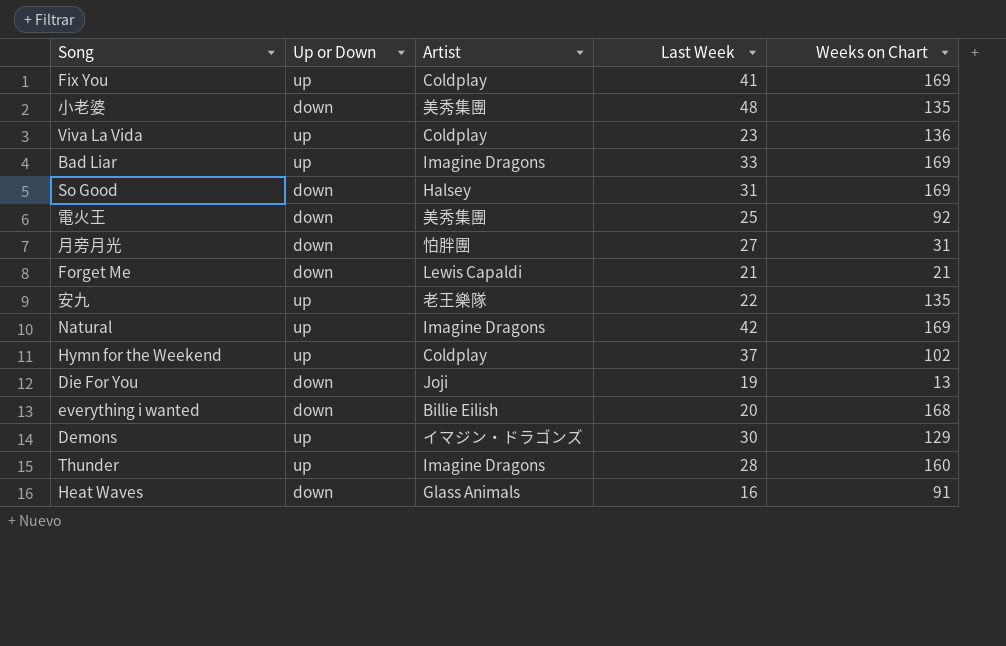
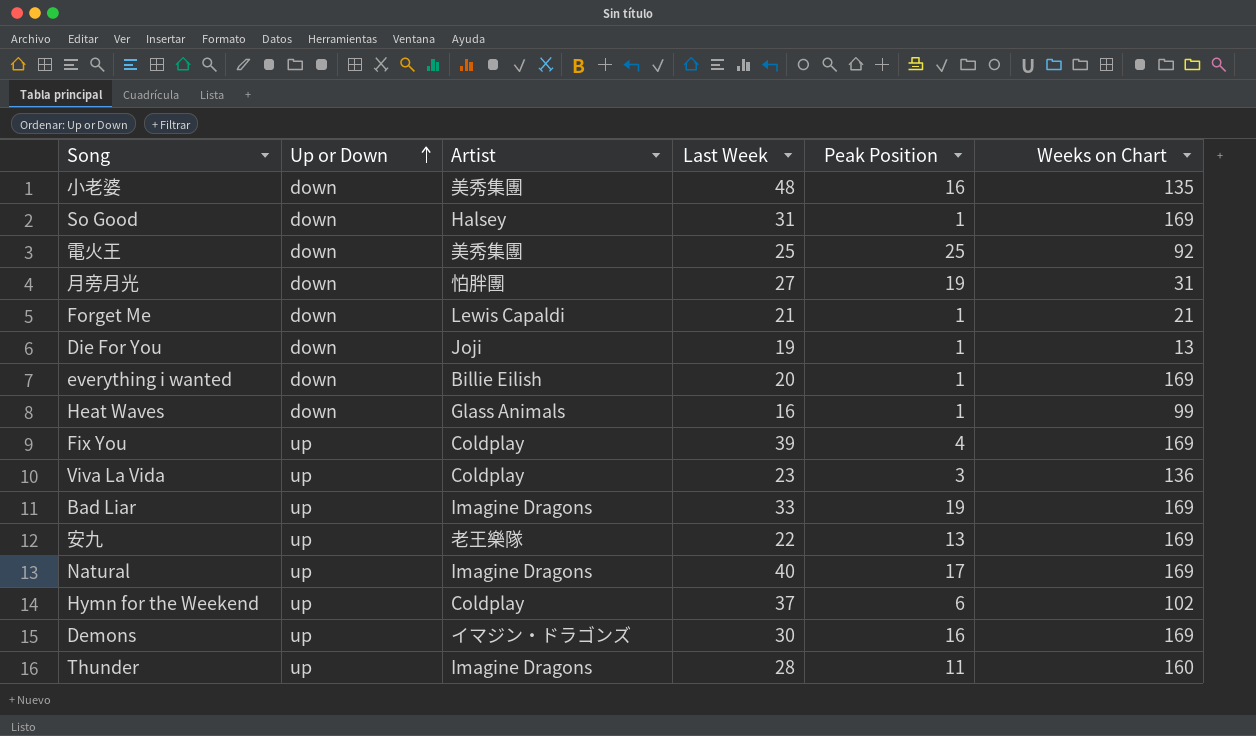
row order: none -> Up or Down ascending
column Peak Position | position: none -> 5
everything i wanted | Weeks on Chart: 168 -> 169
Heat Waves | Weeks on Chart: 91 -> 99
Fix You | Last Week: 41 -> 39
安九 | Weeks on Chart: 135 -> 169
Natural | Last Week: 42 -> 40
Demons | Weeks on Chart: 129 -> 169

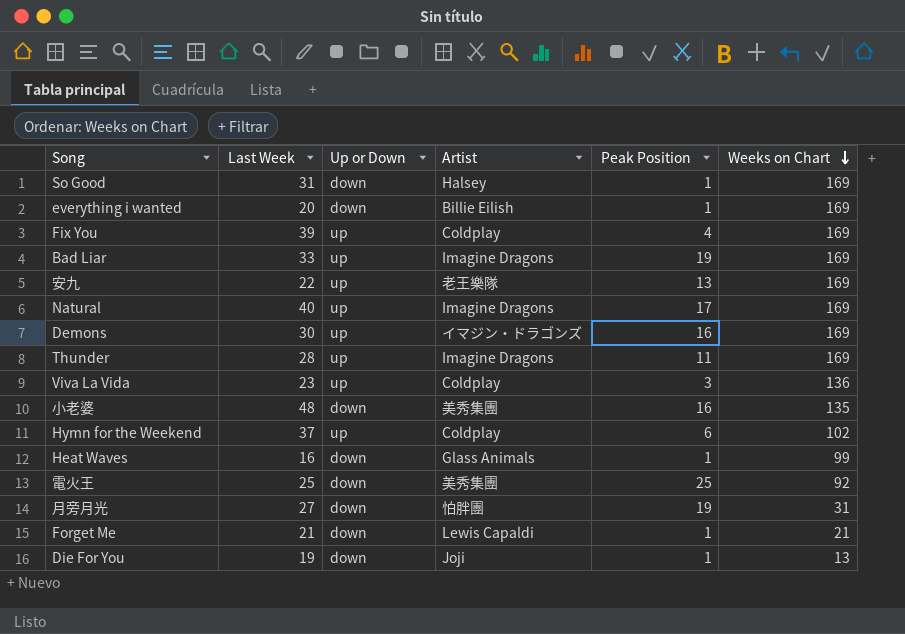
row order: Up or Down ascending -> Weeks on Chart descending
column Last Week | position: 4 -> 2
Thunder | Weeks on Chart: 160 -> 169

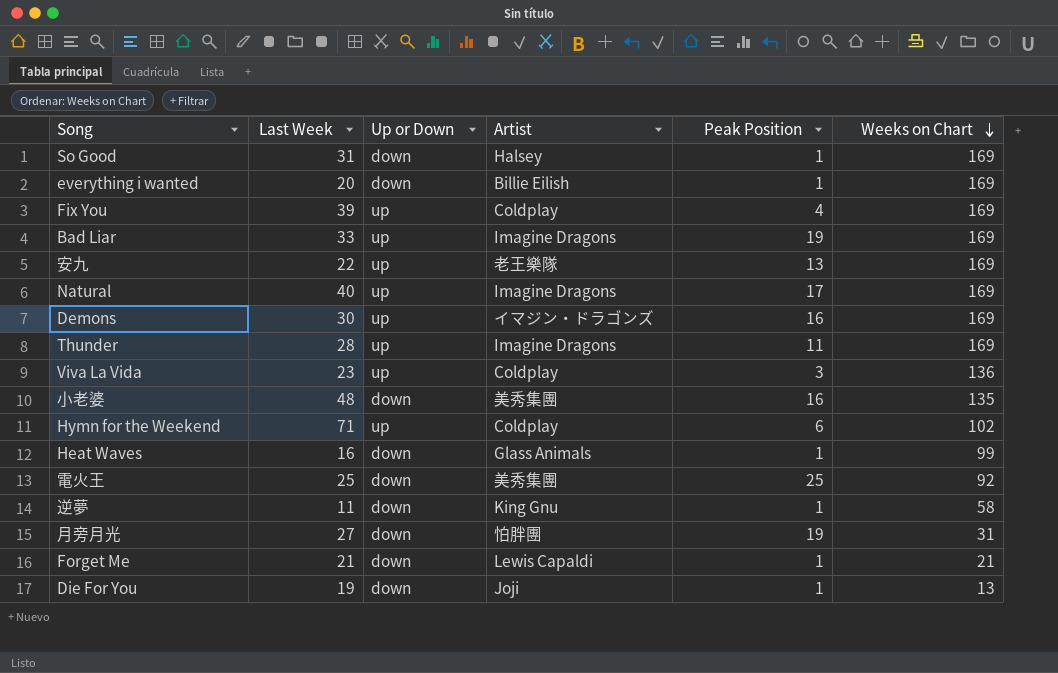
Hymn for the Weekend | Last Week: 37 -> 71
row 逆夢: none -> 11 | down | King Gnu | 1 | 58

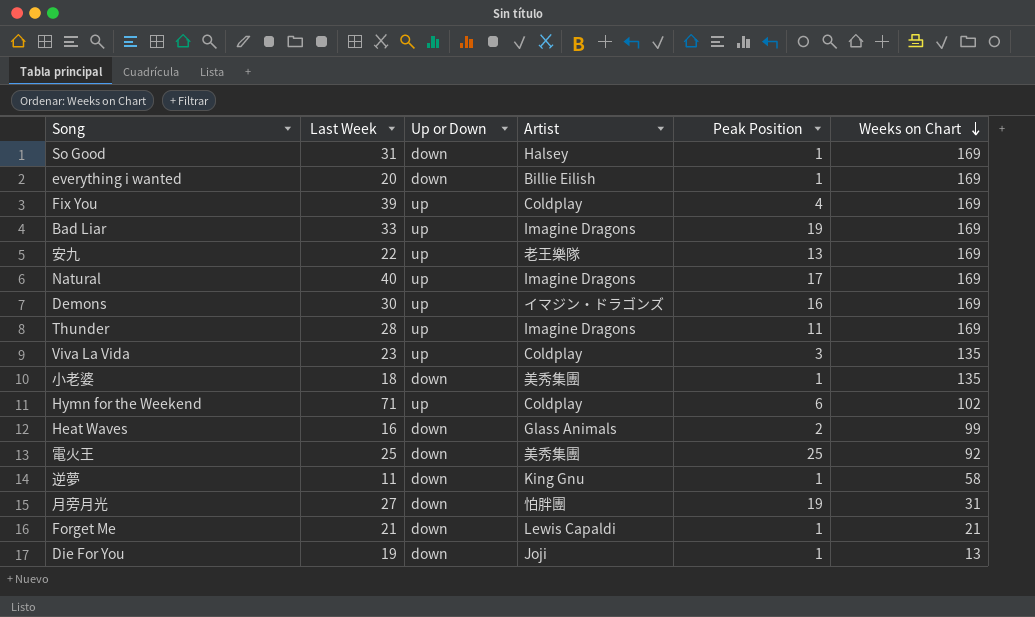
Viva La Vida | Weeks on Chart: 136 -> 135
小老婆 | Last Week: 48 -> 18
小老婆 | Peak Position: 16 -> 1
Heat Waves | Peak Position: 1 -> 2

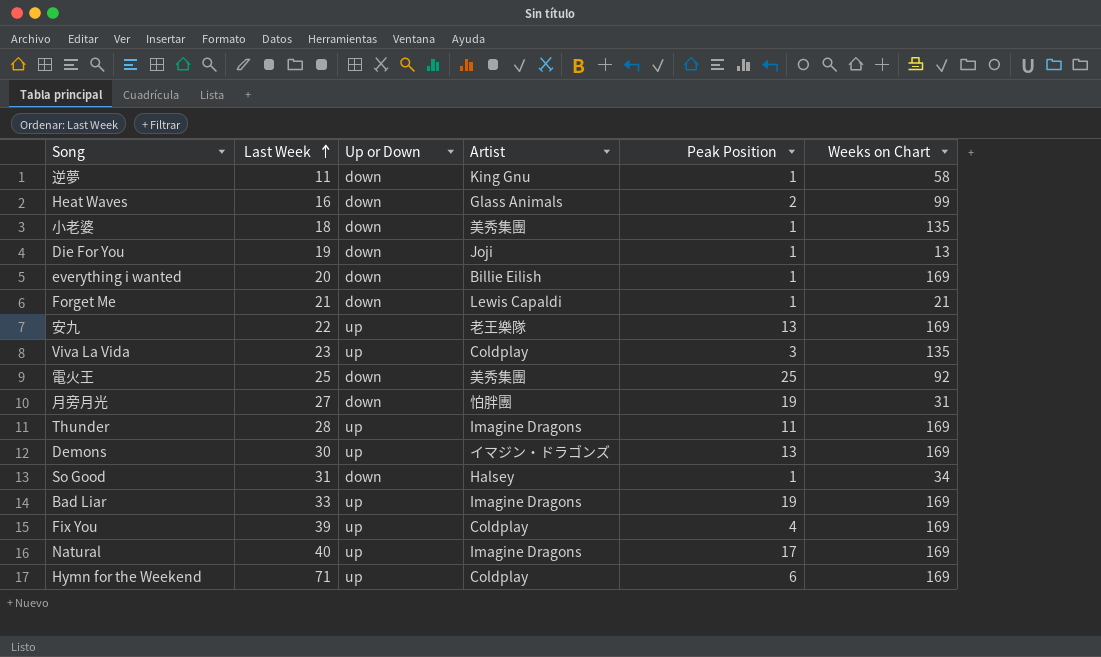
row order: Weeks on Chart descending -> Last Week ascending
Demons | Peak Position: 16 -> 13
So Good | Weeks on Chart: 169 -> 34
Hymn for the Weekend | Weeks on Chart: 102 -> 169

